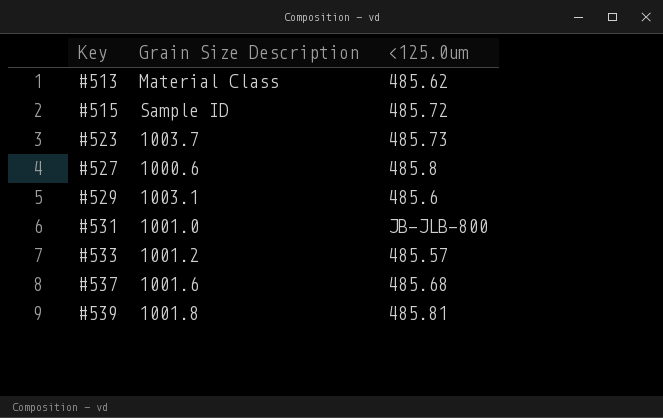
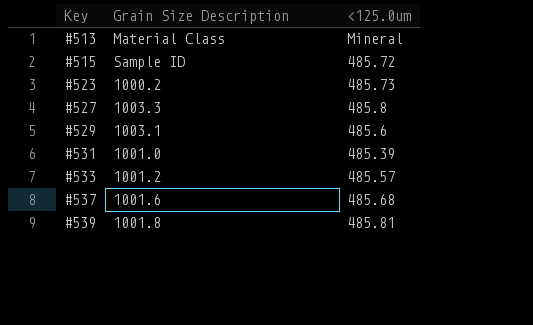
#513 | <125.0um: 485.62 -> Mineral
#523 | Grain Size Description: 1003.7 -> 1000.2
#527 | Grain Size Description: 1000.6 -> 1003.3
#531 | <125.0um: JB-JLB-800 -> 485.39

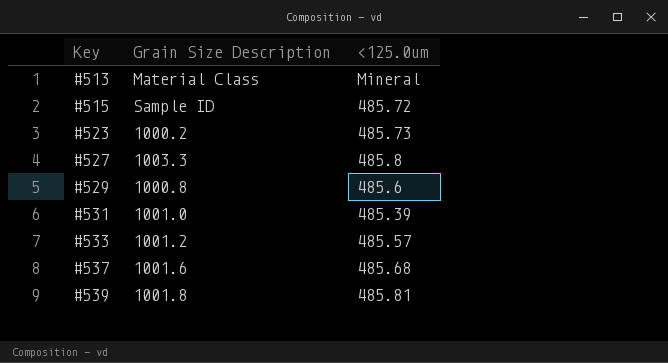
#529 | Grain Size Description: 1003.1 -> 1000.8

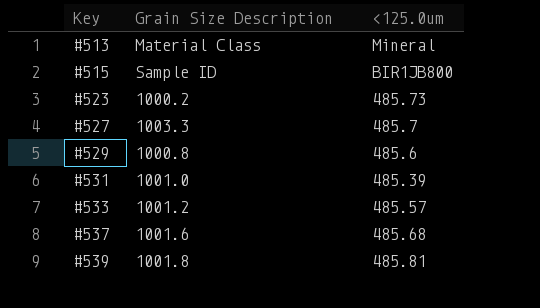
#515 | <125.0um: 485.72 -> BIR1JB800
#527 | <125.0um: 485.8 -> 485.7

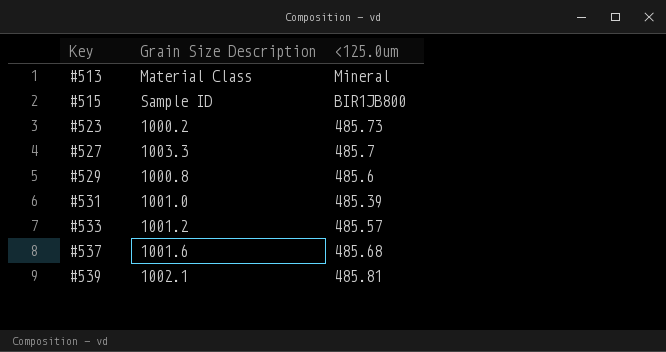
#539 | Grain Size Description: 1001.8 -> 1002.1

